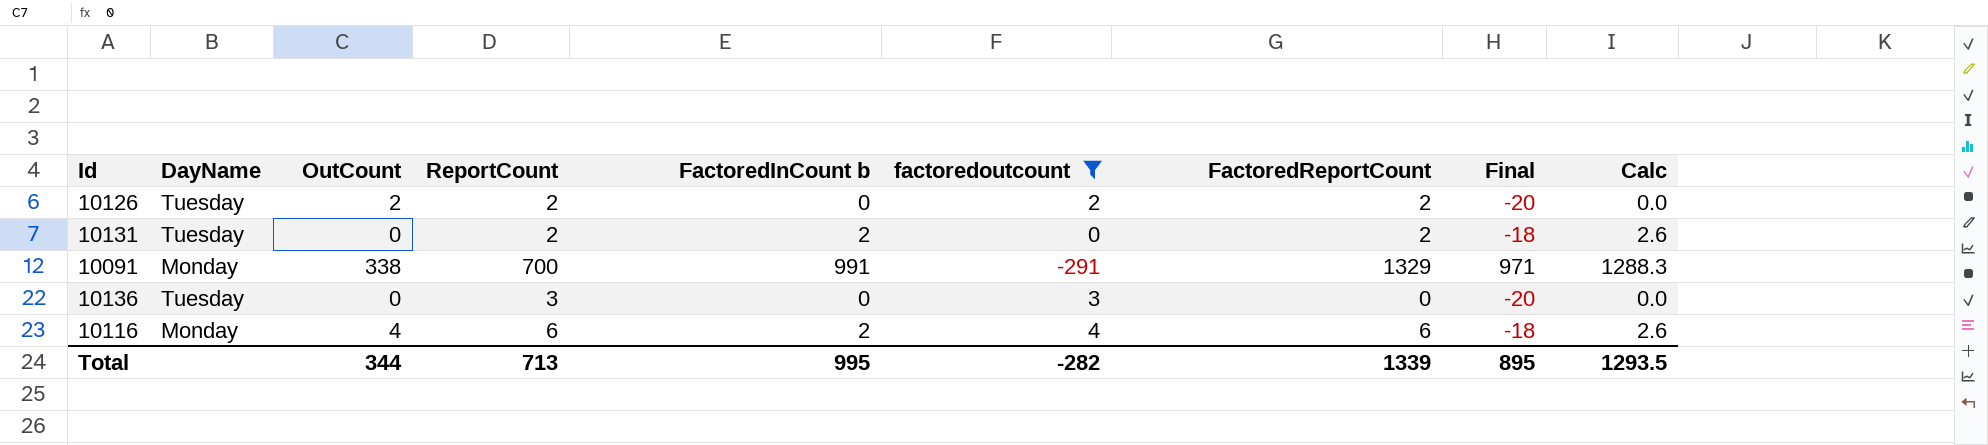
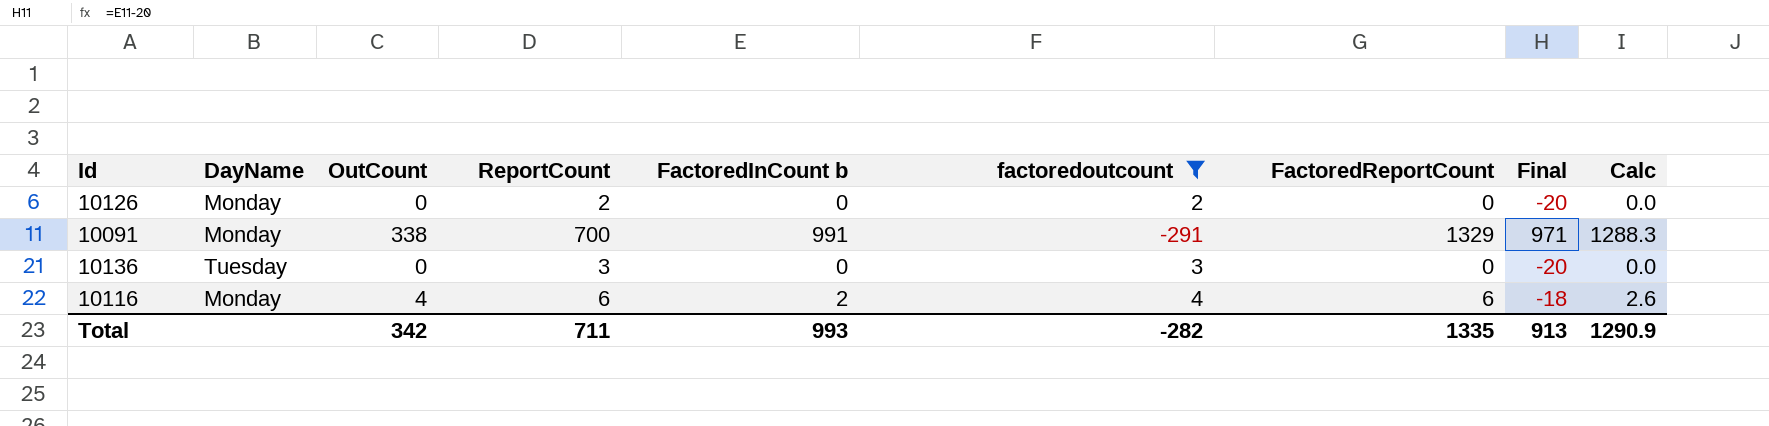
row 10131: Tuesday | 0 | 2 | 2 | 0 | 2 | -18 | 2.6 -> none
10126 | DayName: Tuesday -> Monday
10126 | OutCount: 2 -> 0
10126 | FactoredReportCount: 2 -> 0
Total | OutCount: 344 -> 342
Total | ReportCount: 713 -> 711
Total | FactoredInCount b: 995 -> 993
Total | FactoredReportCount: 1339 -> 1335
Total | Final: 895 -> 913
Total | Calc: 1293.5 -> 1290.9

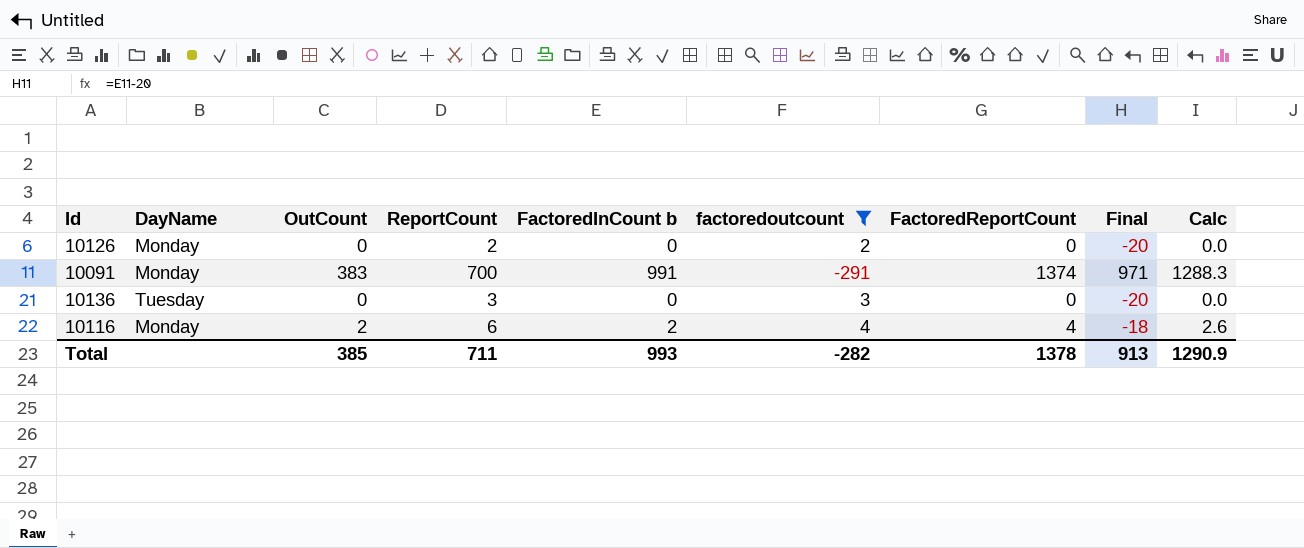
10091 | OutCount: 338 -> 383
10091 | FactoredReportCount: 1329 -> 1374
10116 | OutCount: 4 -> 2
10116 | FactoredReportCount: 6 -> 4
Total | OutCount: 342 -> 385
Total | FactoredReportCount: 1335 -> 1378

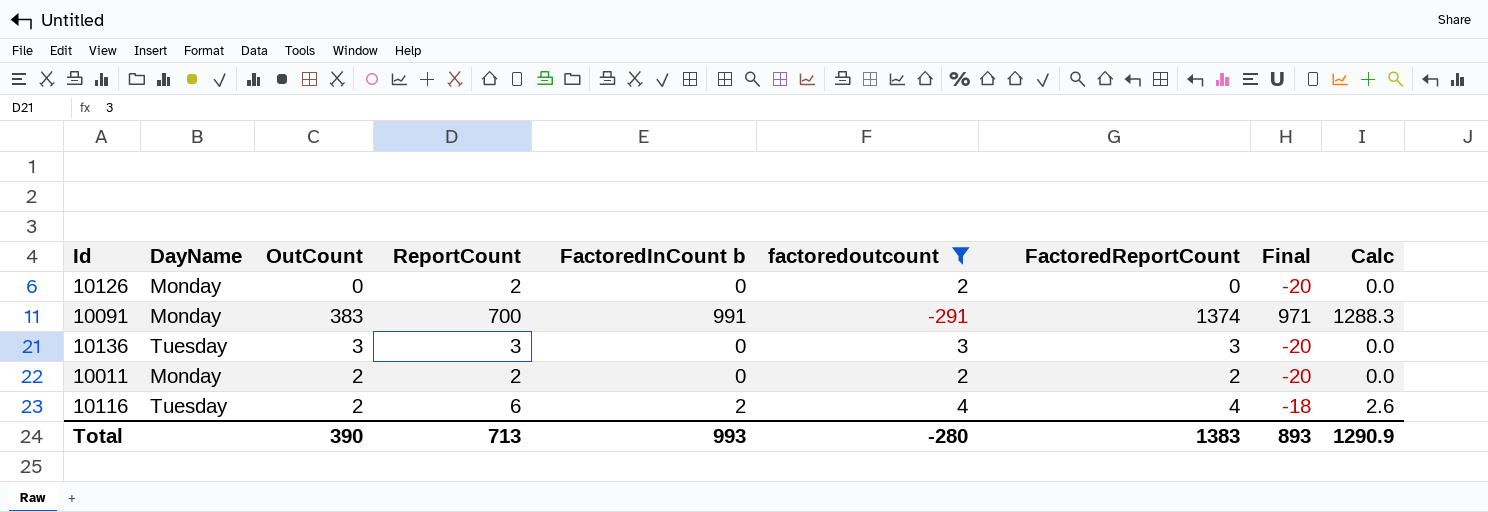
10136 | OutCount: 0 -> 3
10136 | FactoredReportCount: 0 -> 3
row 10011: none -> Monday | 2 | 2 | 0 | 2 | 2 | -20 | 0.0
10116 | DayName: Monday -> Tuesday
Total | OutCount: 385 -> 390
Total | ReportCount: 711 -> 713
Total | factoredoutcount: -282 -> -280
Total | FactoredReportCount: 1378 -> 1383
Total | Final: 913 -> 893

